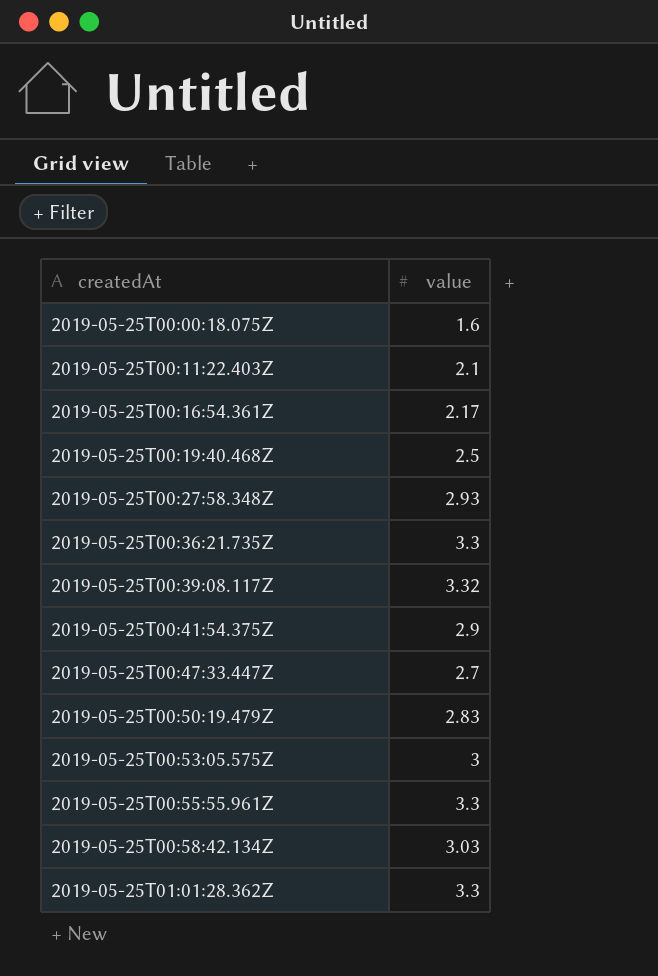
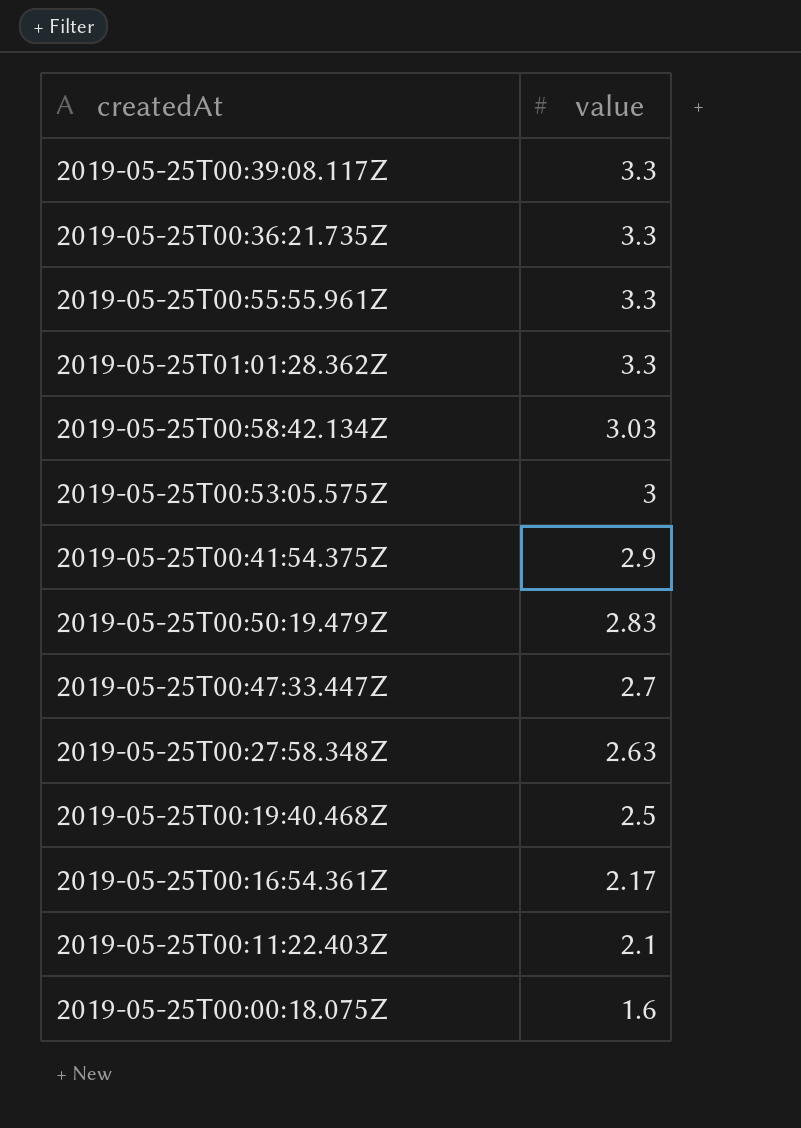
row order: createdAt ascending -> value descending
2019-05-25T00:39:08.117Z | value: 3.32 -> 3.3
2019-05-25T00:27:58.348Z | value: 2.93 -> 2.63

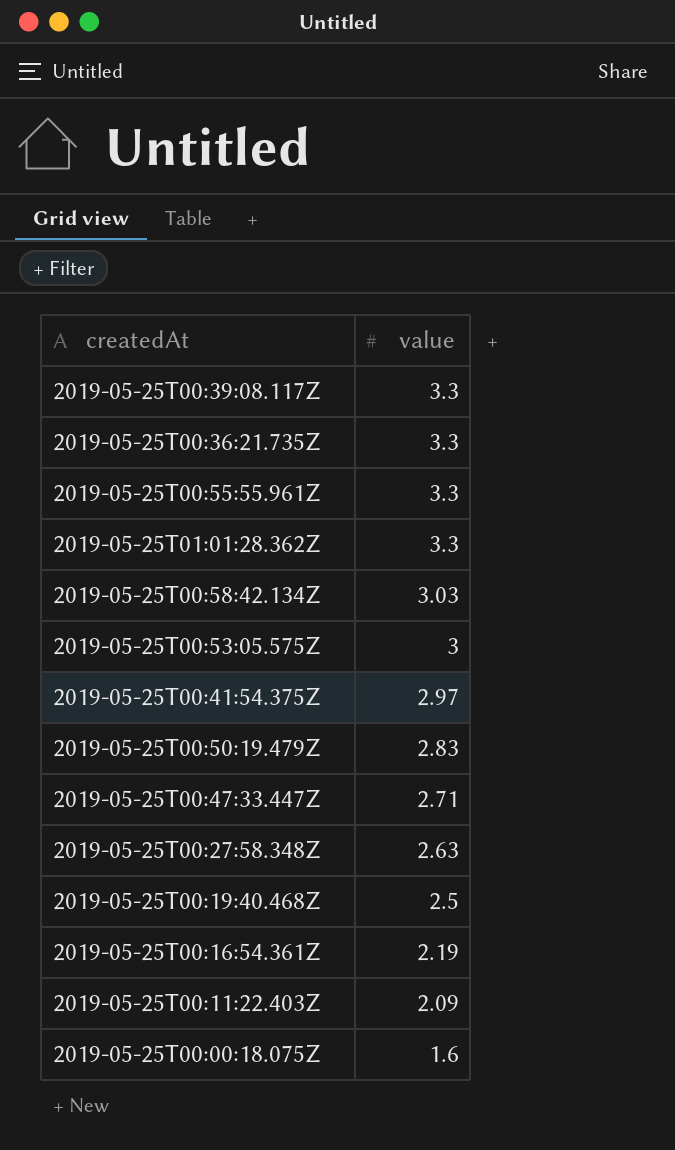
2019-05-25T00:41:54.375Z | value: 2.9 -> 2.97
2019-05-25T00:47:33.447Z | value: 2.7 -> 2.71
2019-05-25T00:16:54.361Z | value: 2.17 -> 2.19
2019-05-25T00:11:22.403Z | value: 2.1 -> 2.09

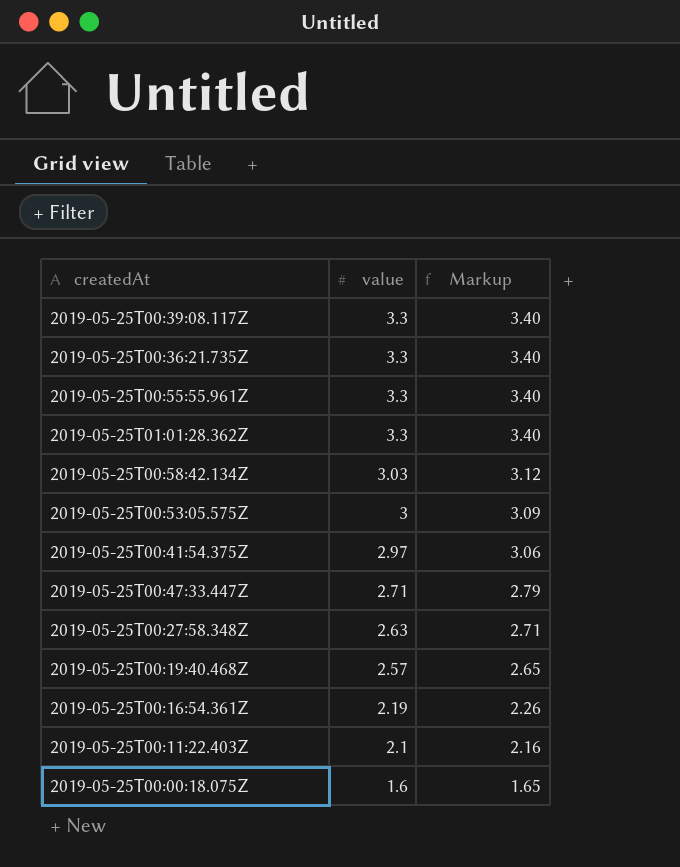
column Markup | formula: none -> [value] * 1.03
row 2019-05-25T00:50:19.479Z: 2.83 -> none
2019-05-25T00:19:40.468Z | value: 2.5 -> 2.57
2019-05-25T00:11:22.403Z | value: 2.09 -> 2.1

